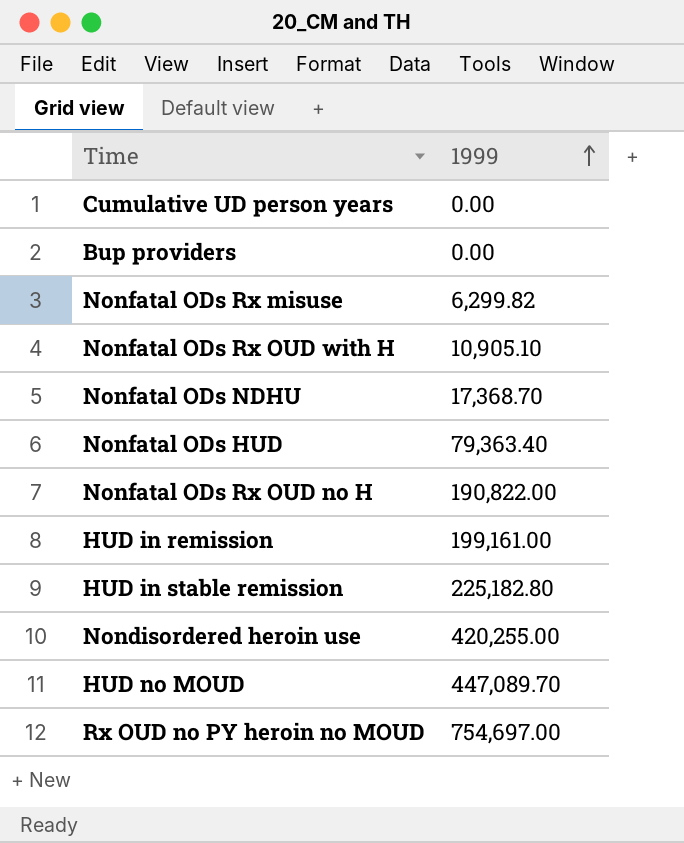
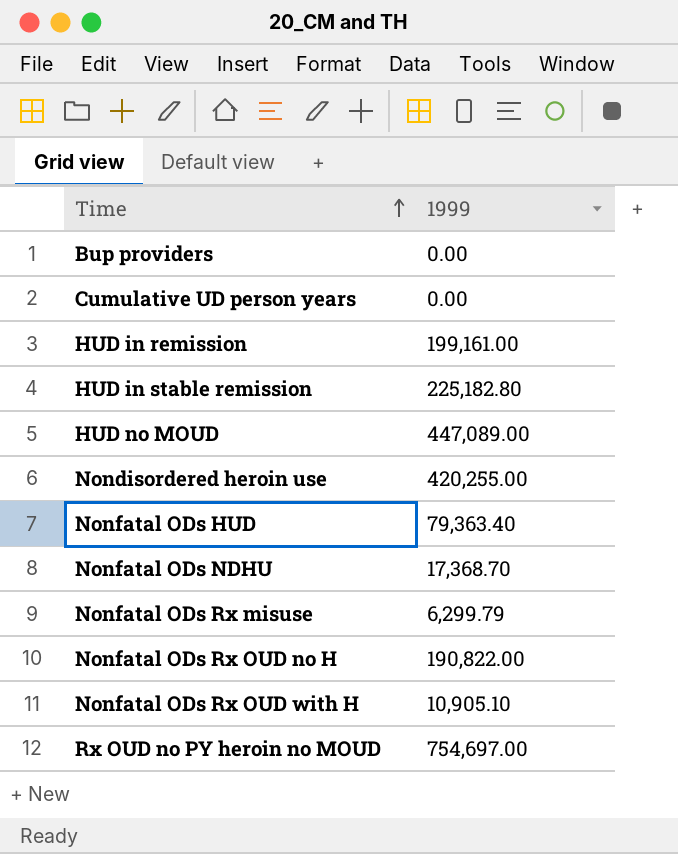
row order: 1999 ascending -> Time ascending
HUD no MOUD | 1999: 447,089.70 -> 447,089.00
Nonfatal ODs Rx misuse | 1999: 6,299.82 -> 6,299.79

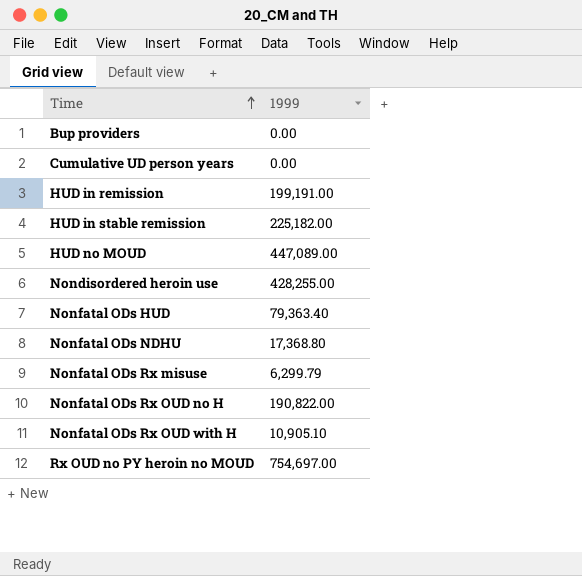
HUD in remission | 1999: 199,161.00 -> 199,191.00
HUD in stable remission | 1999: 225,182.80 -> 225,182.00
Nondisordered heroin use | 1999: 420,255.00 -> 428,255.00
Nonfatal ODs NDHU | 1999: 17,368.70 -> 17,368.80

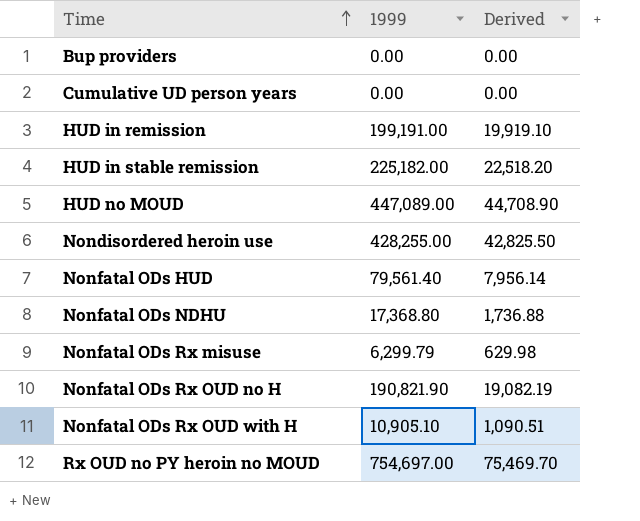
column Derived | formula: none -> [1999] * 0.1
Nonfatal ODs HUD | 1999: 79,363.40 -> 79,561.40
Nonfatal ODs Rx OUD no H | 1999: 190,822.00 -> 190,821.90

